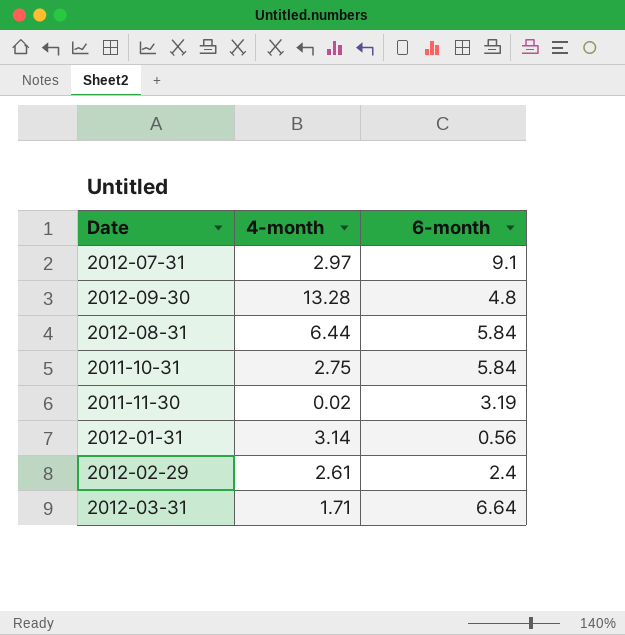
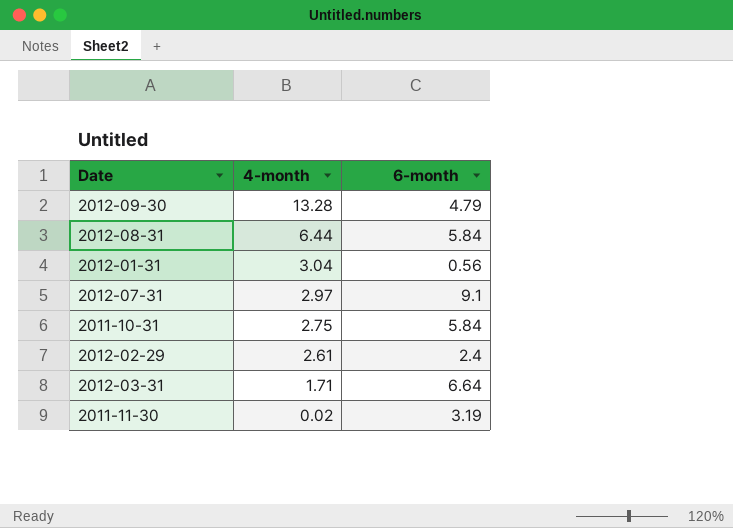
row order: none -> 4-month descending
2012-09-30 | 6-month: 4.8 -> 4.79
2012-01-31 | 4-month: 3.14 -> 3.04

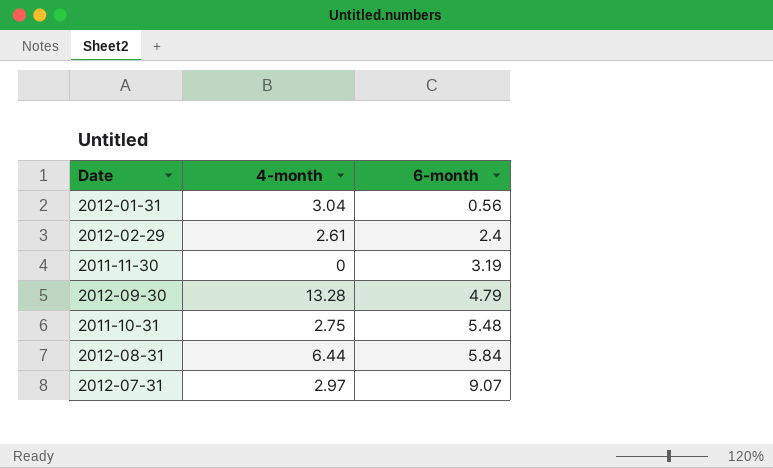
row order: 4-month descending -> 6-month ascending
row 2012-03-31: 1.71 | 6.64 -> none
2011-11-30 | 4-month: 0.02 -> 0
2011-10-31 | 6-month: 5.84 -> 5.48
2012-07-31 | 6-month: 9.1 -> 9.07

